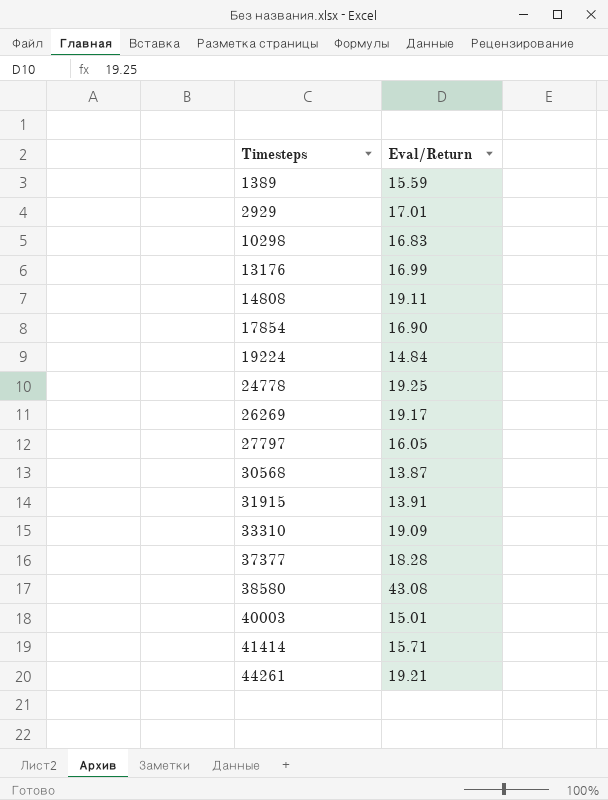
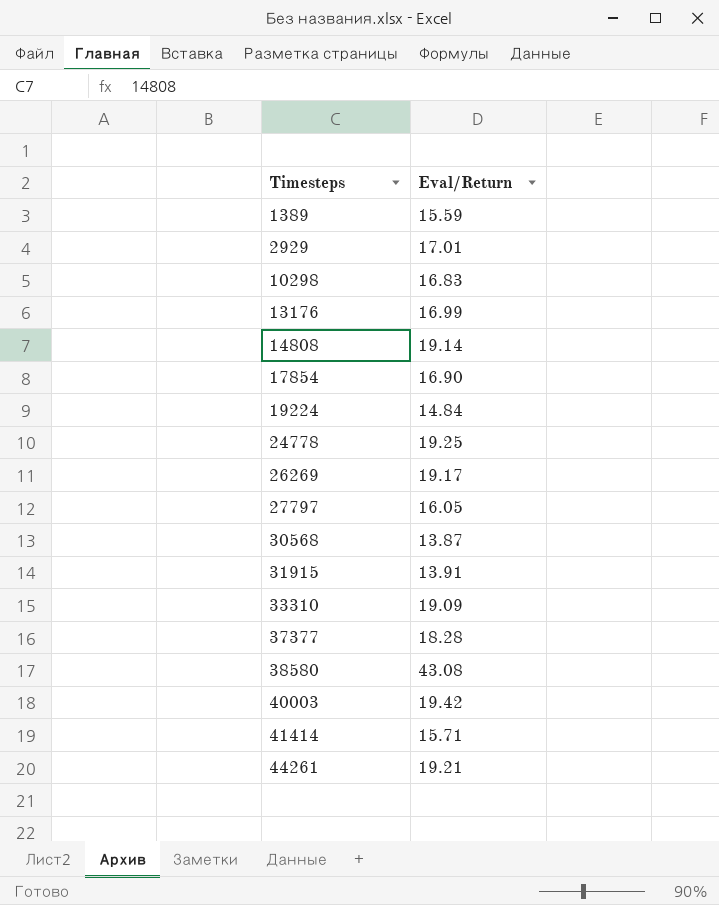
14808 | Eval/Return: 19.11 -> 19.14
40003 | Eval/Return: 15.01 -> 19.42

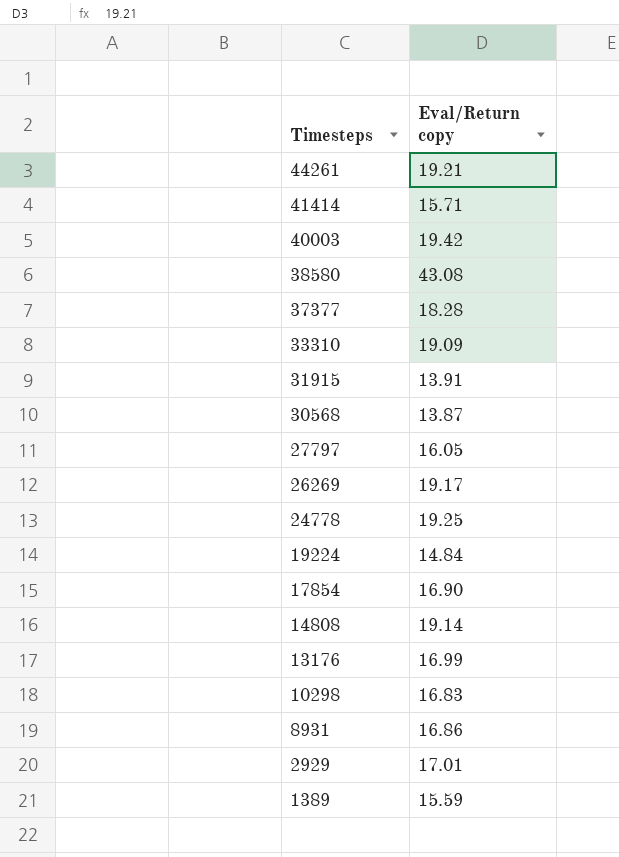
row order: Timesteps ascending -> Timesteps descending
column name: Eval/Return -> Eval/Return copy
row 8931: none -> 16.86

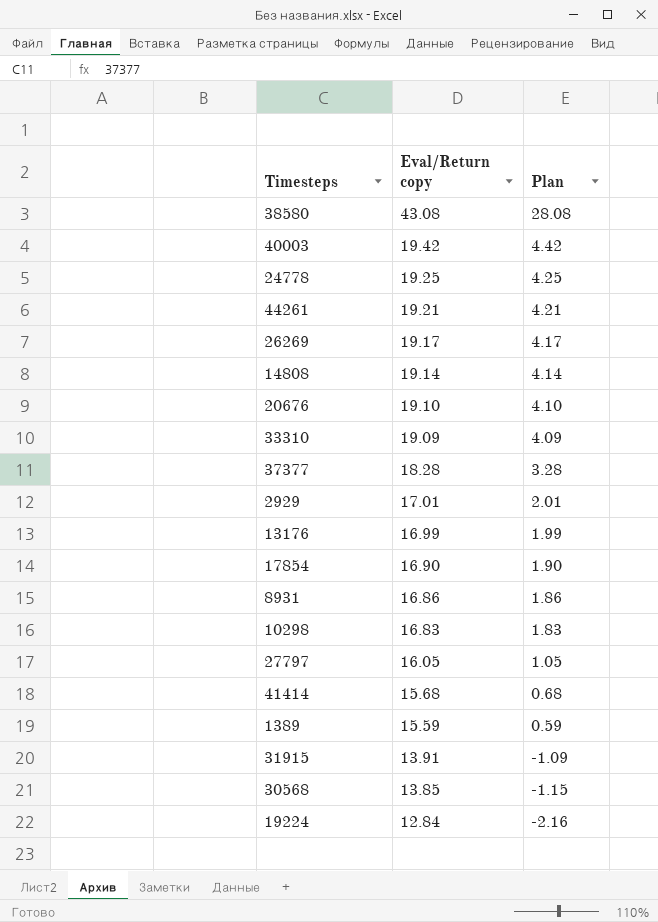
row order: Timesteps descending -> Eval/Return copy descending
column Plan | formula: none -> [Eval/Return copy] - 15
row 20676: none -> 19.10 | 4.10
41414 | Eval/Return copy: 15.71 -> 15.68
30568 | Eval/Return copy: 13.87 -> 13.85
19224 | Eval/Return copy: 14.84 -> 12.84

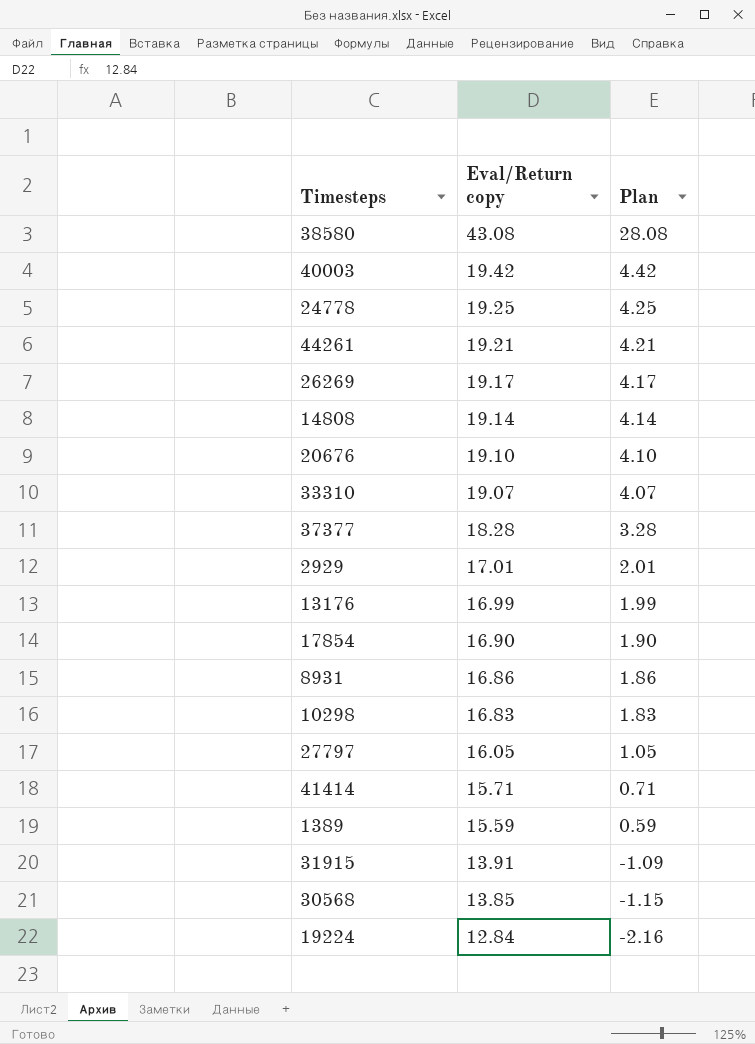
33310 | Eval/Return copy: 19.09 -> 19.07
33310 | Plan: 4.09 -> 4.07
41414 | Eval/Return copy: 15.68 -> 15.71
41414 | Plan: 0.68 -> 0.71

